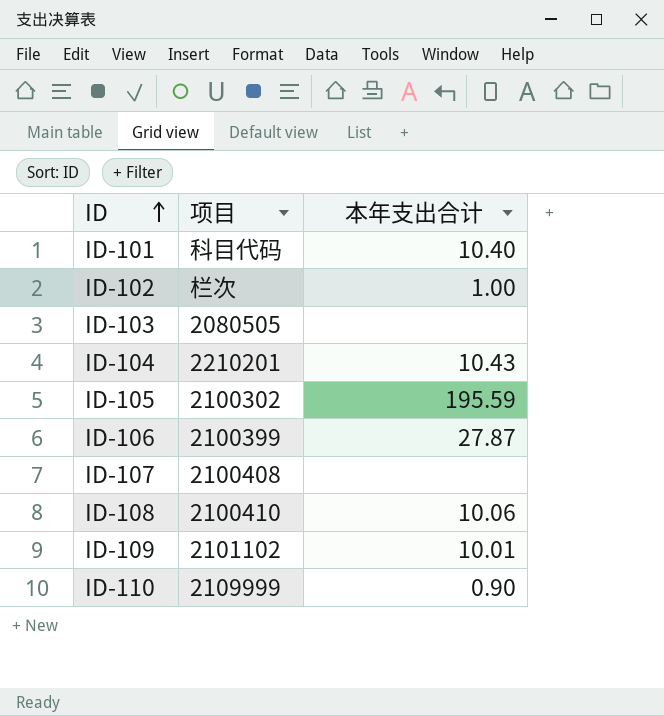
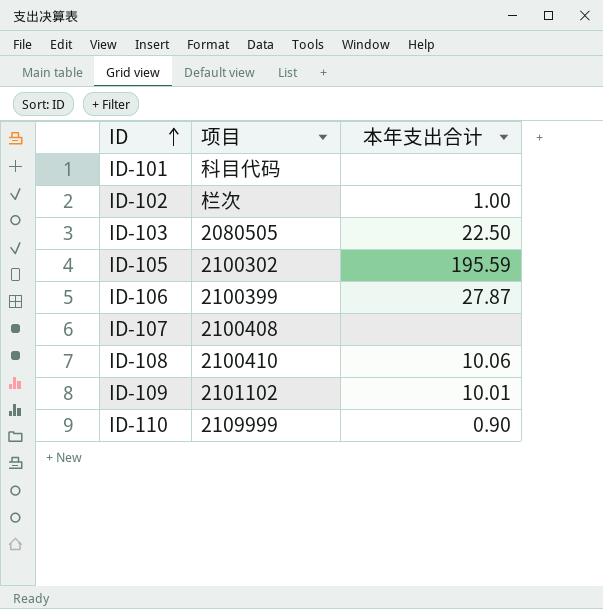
row ID-104: 2210201 | 10.43 -> none
ID-101 | 本年支出合计: 10.40 -> none
ID-103 | 本年支出合计: none -> 22.50

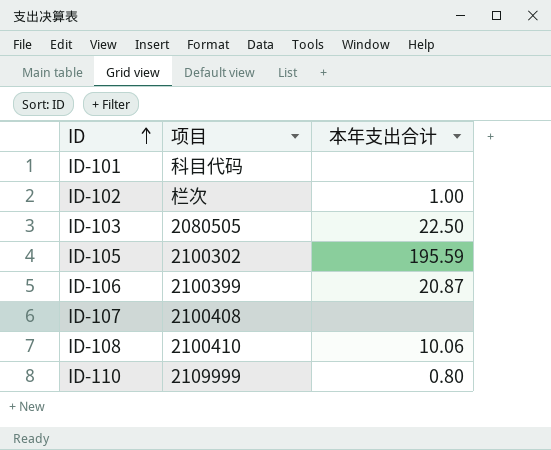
row ID-109: 2101102 | 10.01 -> none
ID-106 | 本年支出合计: 27.87 -> 20.87
ID-110 | 本年支出合计: 0.90 -> 0.80

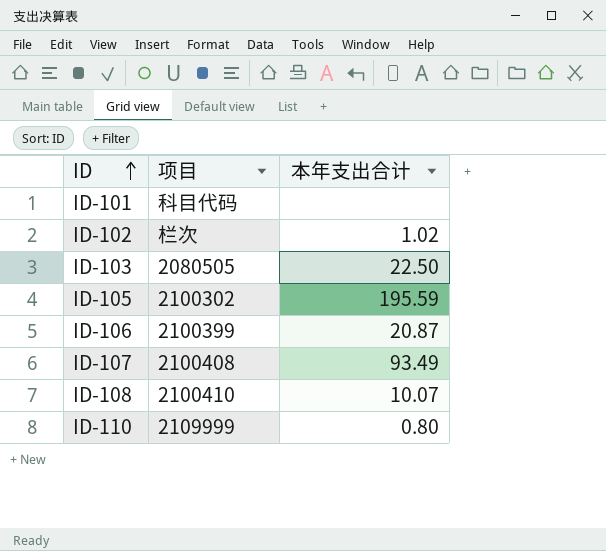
ID-102 | 本年支出合计: 1.00 -> 1.02
ID-107 | 本年支出合计: none -> 93.49
ID-108 | 本年支出合计: 10.06 -> 10.07

